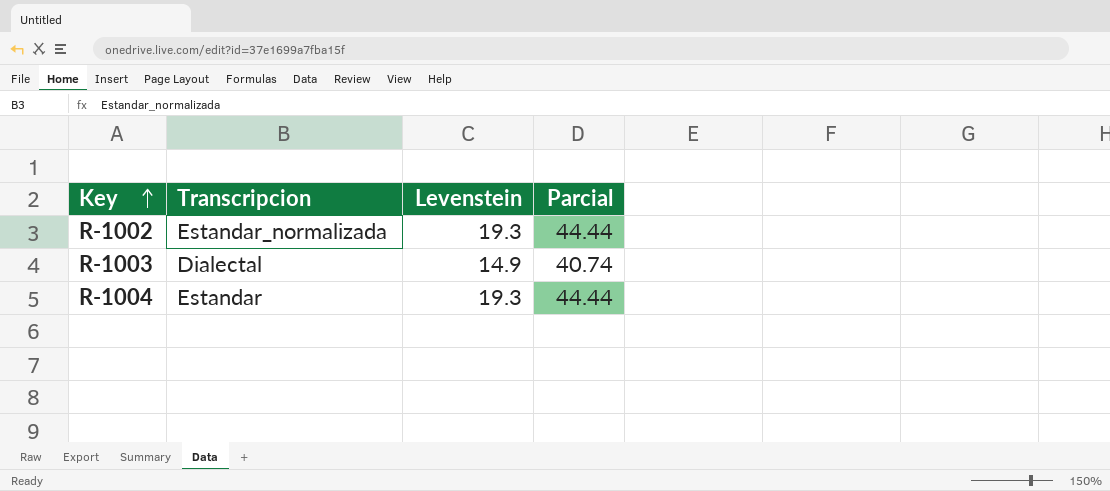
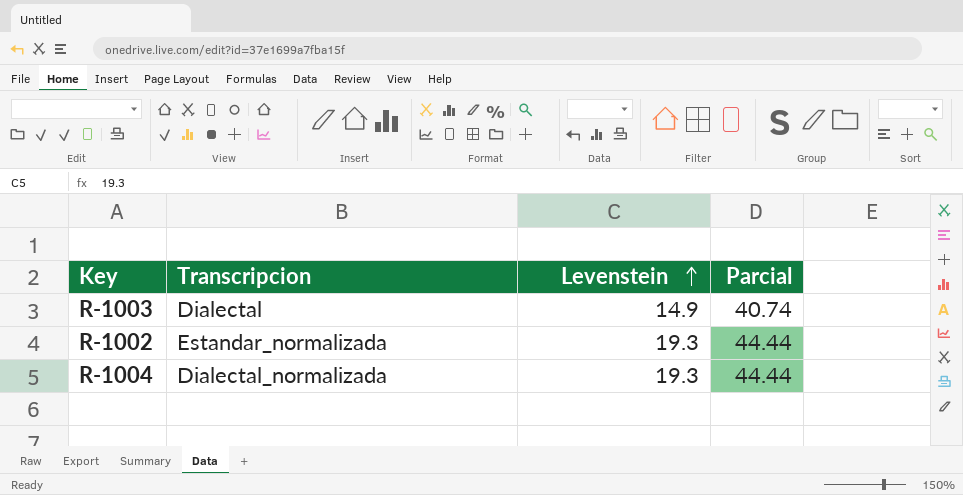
row order: Key ascending -> Levenstein ascending
R-1004 | Transcripcion: Estandar -> Dialectal_normalizada

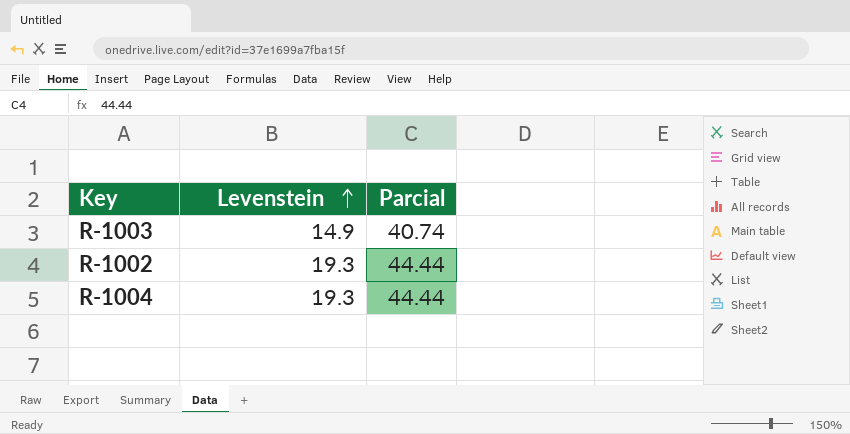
column Transcripcion | position: 2 -> none

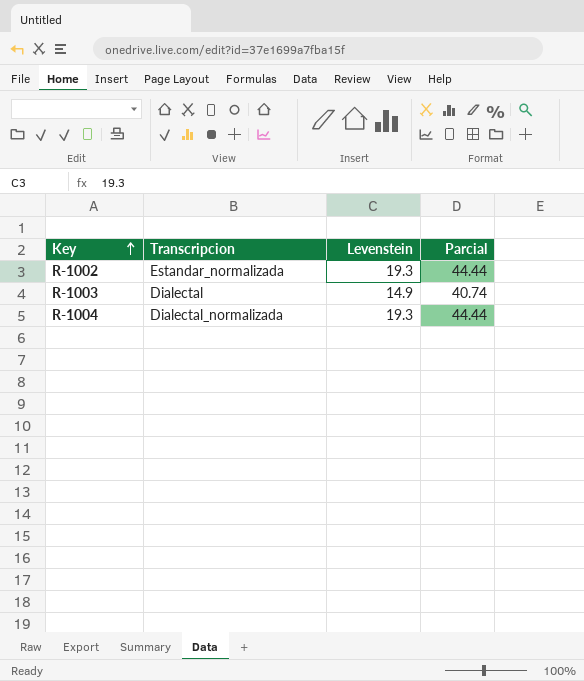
row order: Levenstein ascending -> Key ascending
column Transcripcion | position: none -> 2

